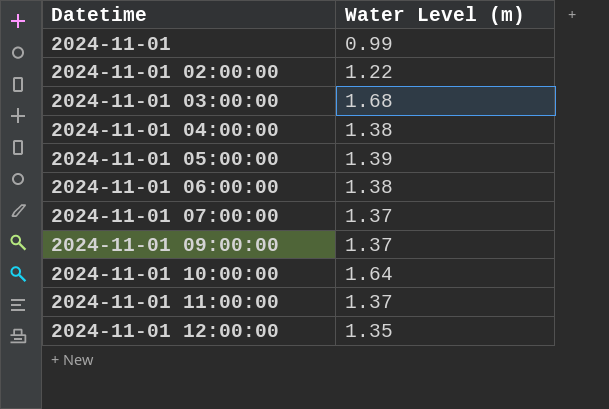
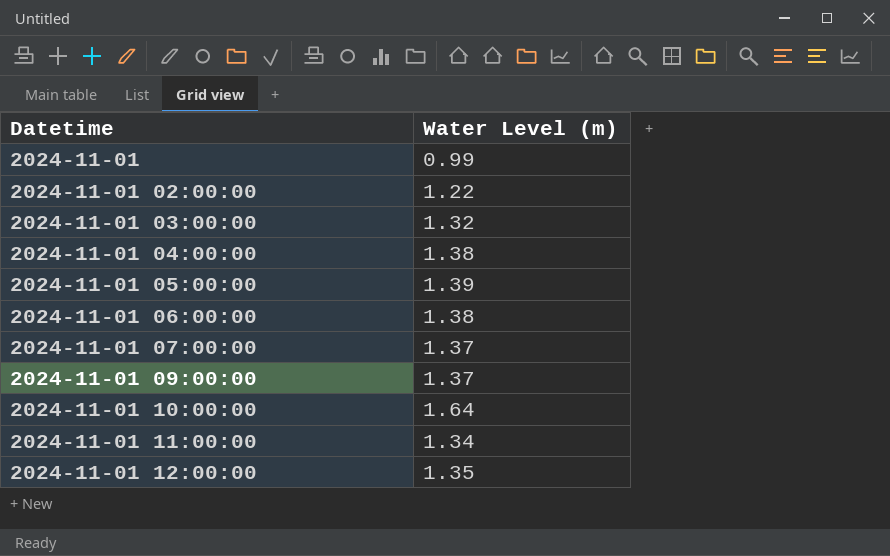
2024-11-01 03:00:00 | Water Level (m): 1.68 -> 1.32
2024-11-01 11:00:00 | Water Level (m): 1.37 -> 1.34

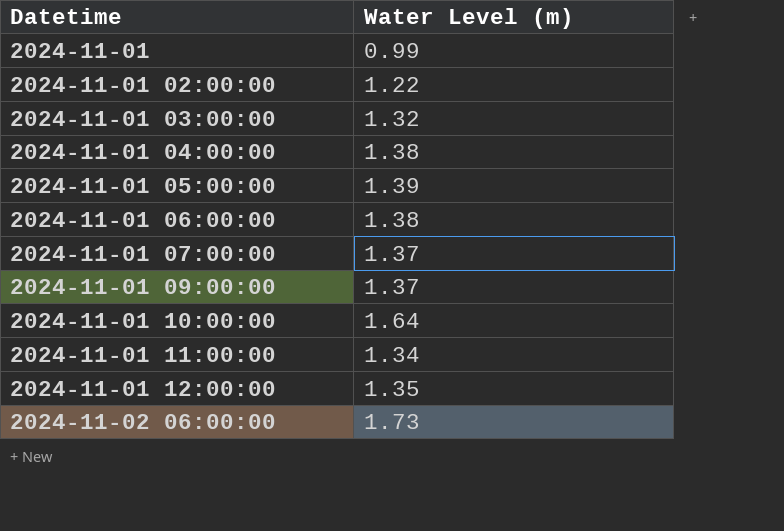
row 2024-11-02 06:00:00: none -> 1.73

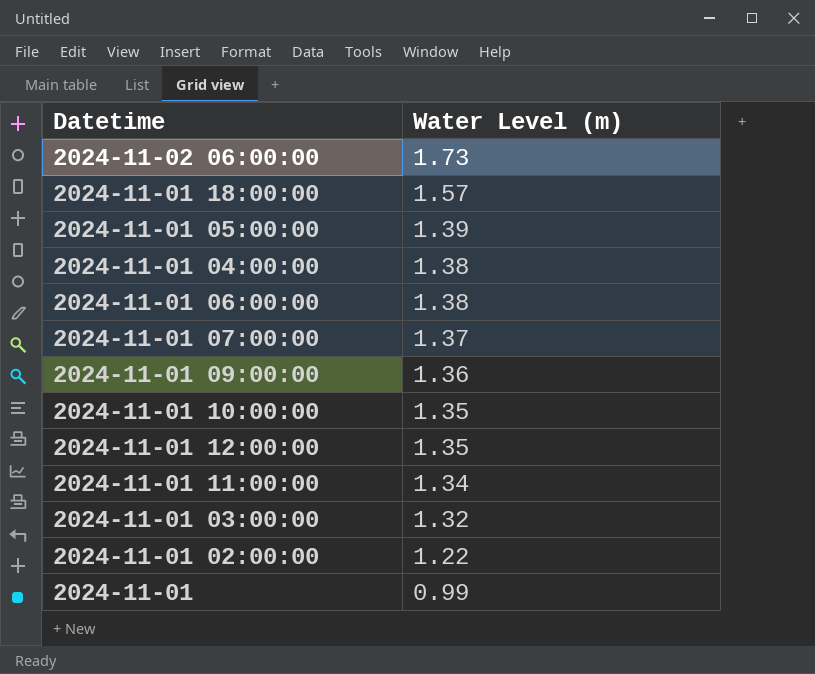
row order: Datetime ascending -> Water Level (m) descending
row 2024-11-01 18:00:00: none -> 1.57
2024-11-01 09:00:00 | Water Level (m): 1.37 -> 1.36
2024-11-01 10:00:00 | Water Level (m): 1.64 -> 1.35

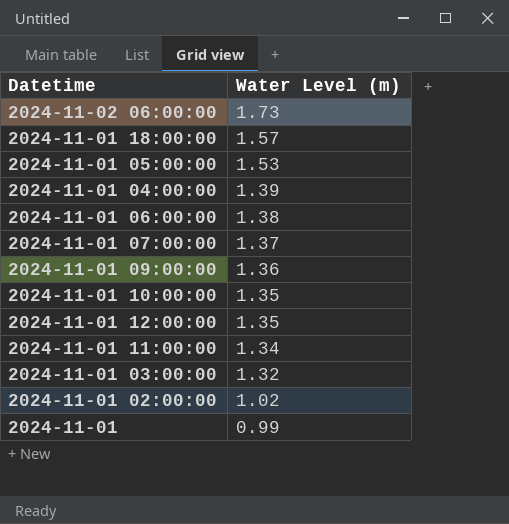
2024-11-01 05:00:00 | Water Level (m): 1.39 -> 1.53
2024-11-01 04:00:00 | Water Level (m): 1.38 -> 1.39
2024-11-01 02:00:00 | Water Level (m): 1.22 -> 1.02

